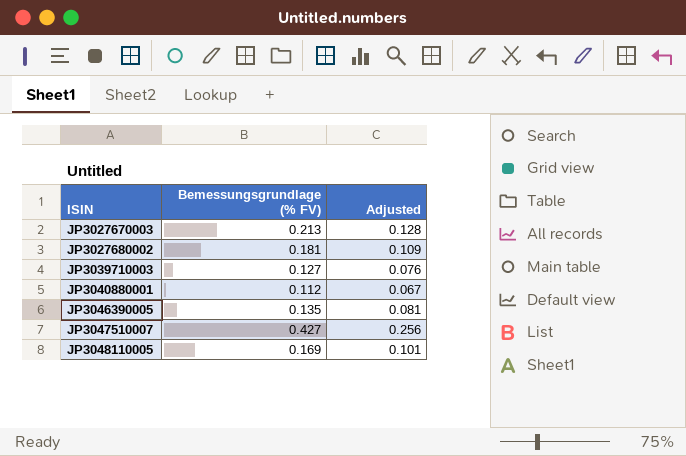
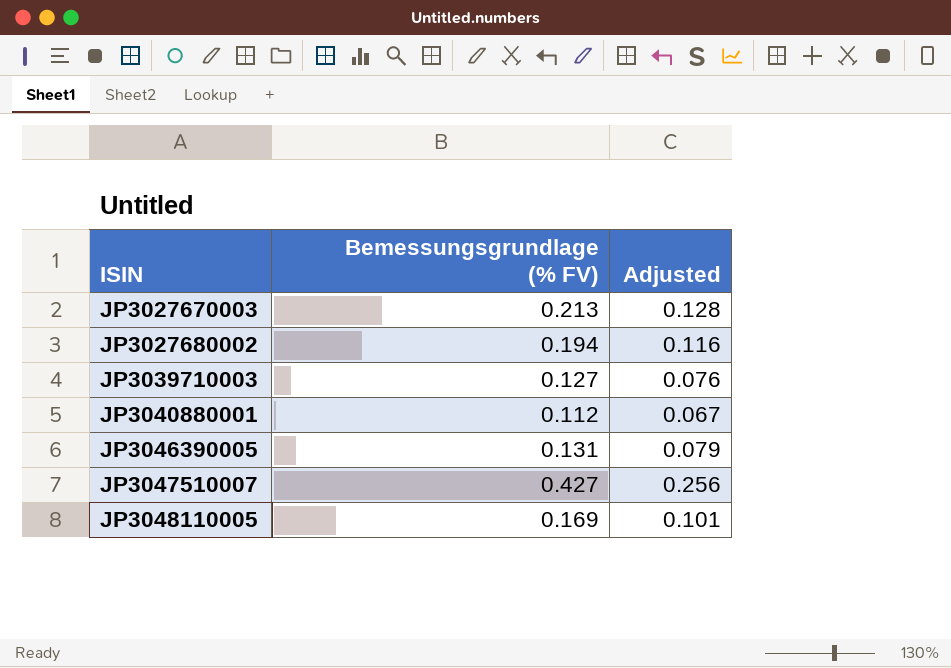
JP3027680002 | Bemessungsgrundlage (% FV): 0.181 -> 0.194
JP3027680002 | Adjusted: 0.109 -> 0.116
JP3046390005 | Bemessungsgrundlage (% FV): 0.135 -> 0.131
JP3046390005 | Adjusted: 0.081 -> 0.079

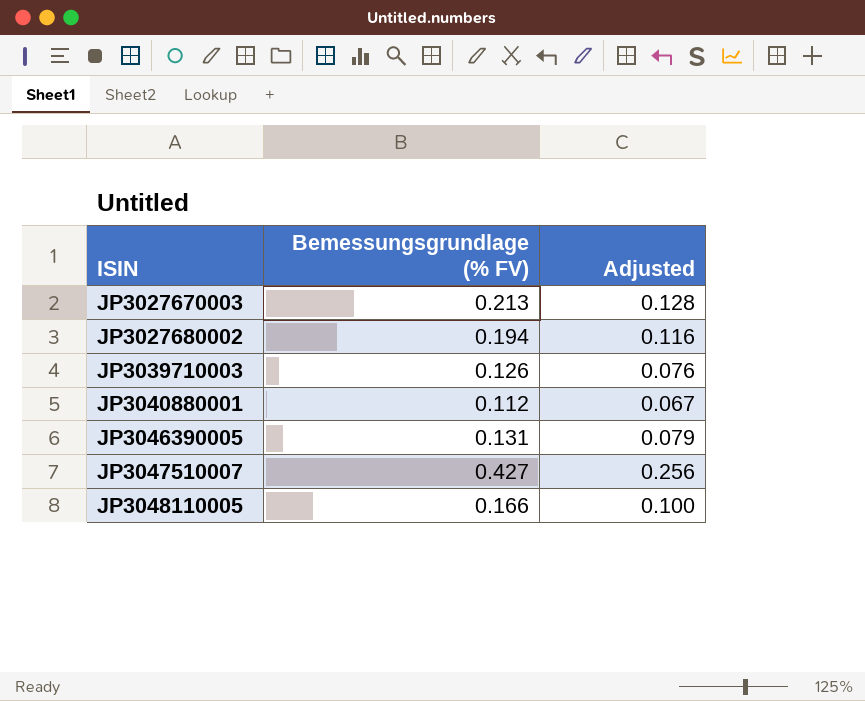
JP3039710003 | Bemessungsgrundlage (% FV): 0.127 -> 0.126
JP3048110005 | Bemessungsgrundlage (% FV): 0.169 -> 0.166
JP3048110005 | Adjusted: 0.101 -> 0.100

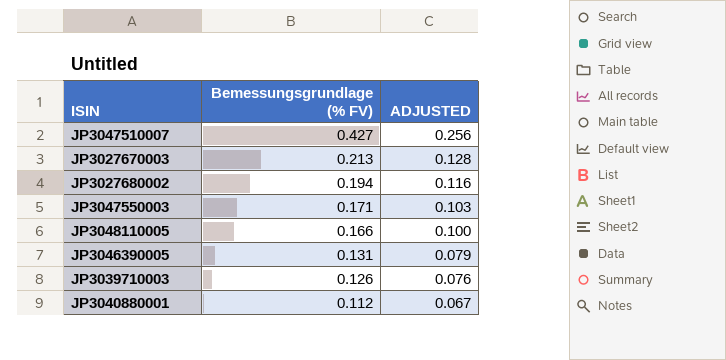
row order: ISIN ascending -> Bemessungsgrundlage (% FV) descending
column name: Adjusted -> ADJUSTED
row JP3047550003: none -> 0.171 | 0.103

